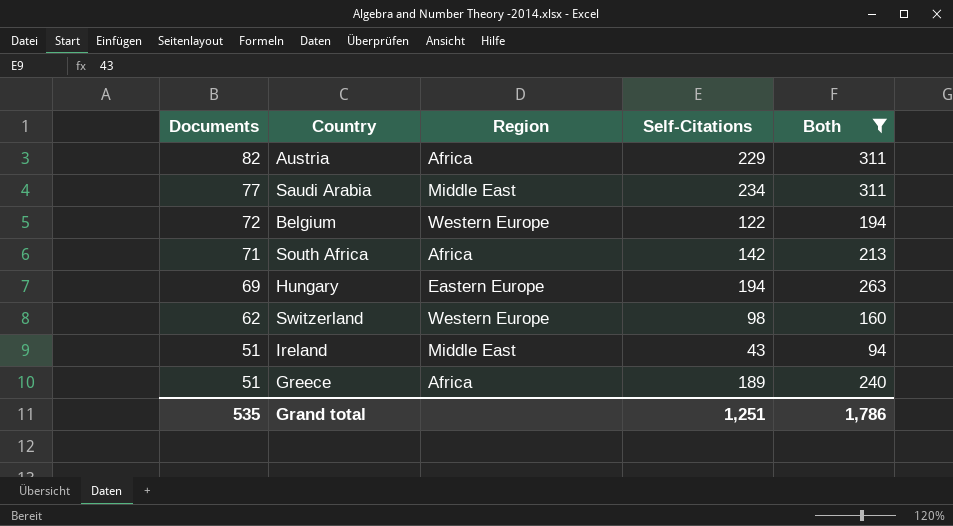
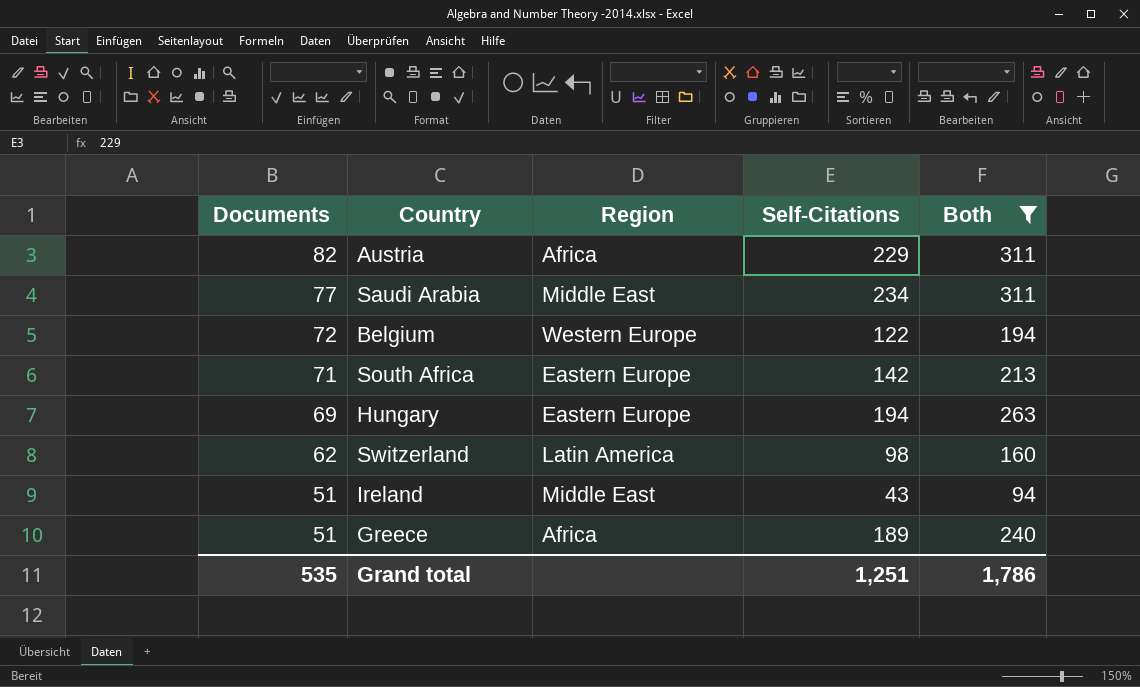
South Africa | Region: Africa -> Eastern Europe
Switzerland | Region: Western Europe -> Latin America

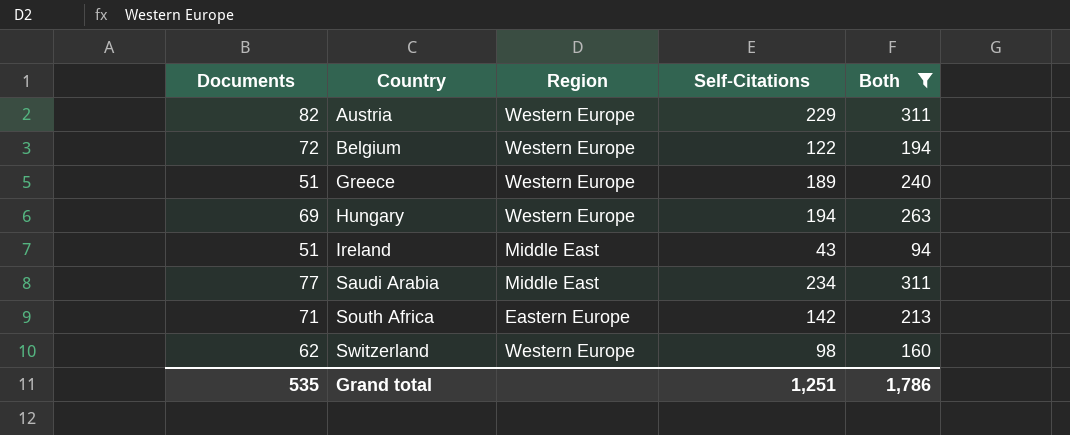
row order: Documents descending -> Country ascending
Austria | Region: Africa -> Western Europe
Greece | Region: Africa -> Western Europe
Hungary | Region: Eastern Europe -> Western Europe
Switzerland | Region: Latin America -> Western Europe

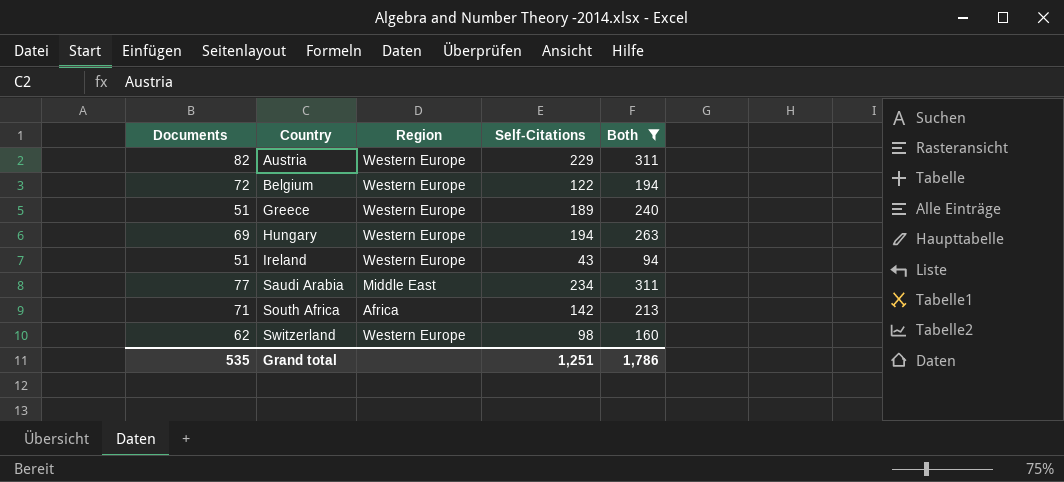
Ireland | Region: Middle East -> Western Europe
South Africa | Region: Eastern Europe -> Africa

